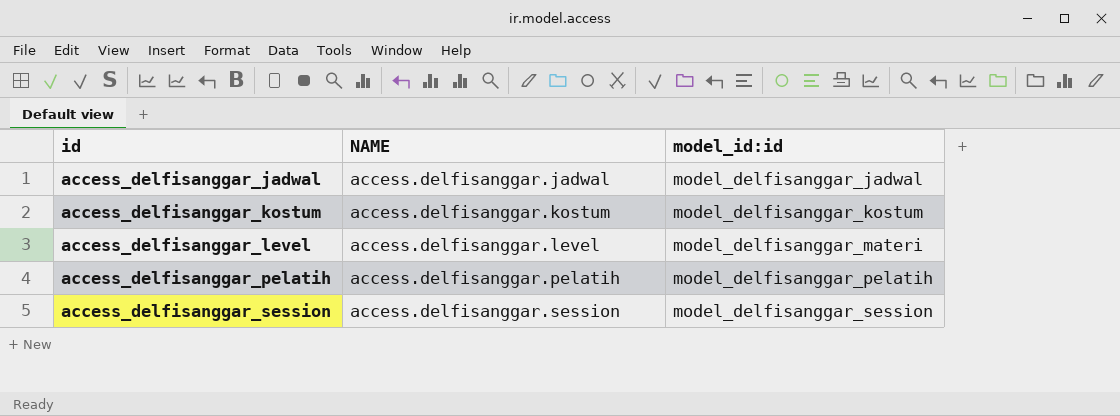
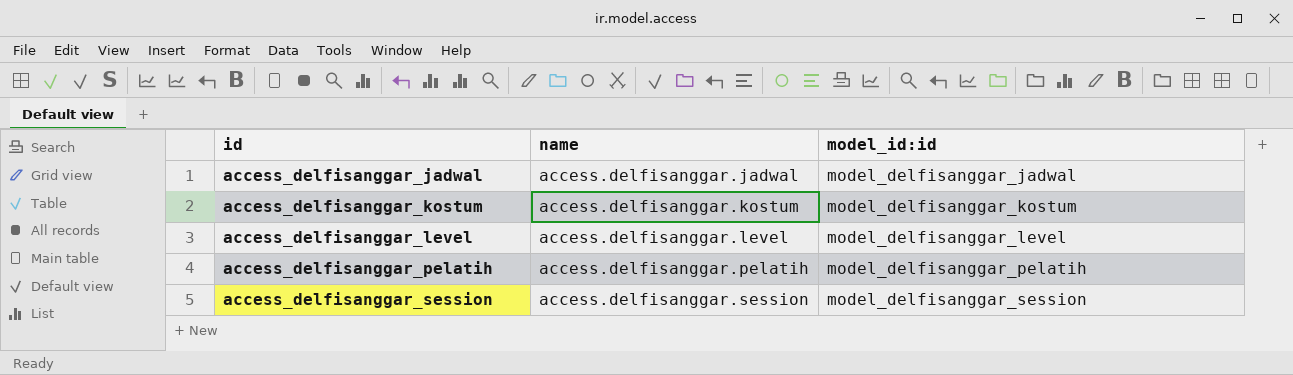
column name: NAME -> name
access_delfisanggar_level | model_id:id: model_delfisanggar_materi -> model_delfisanggar_level

